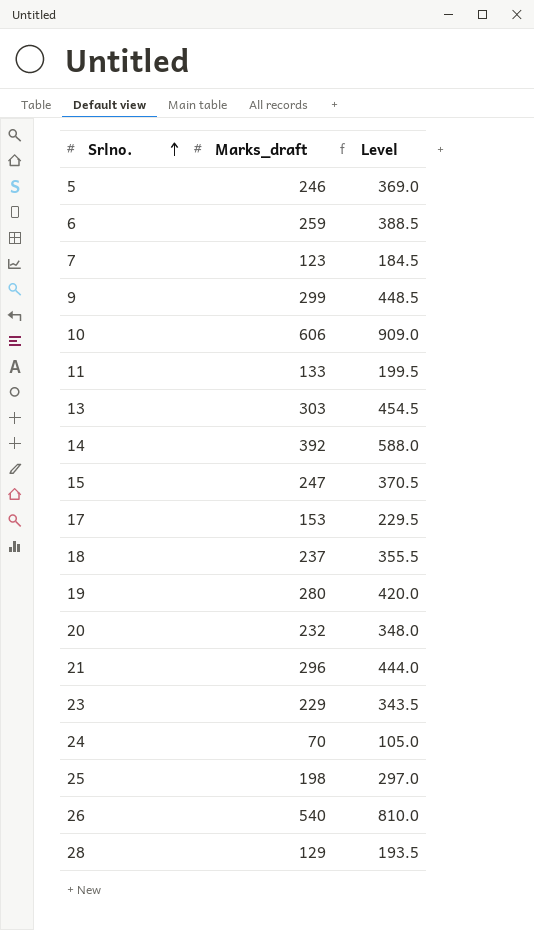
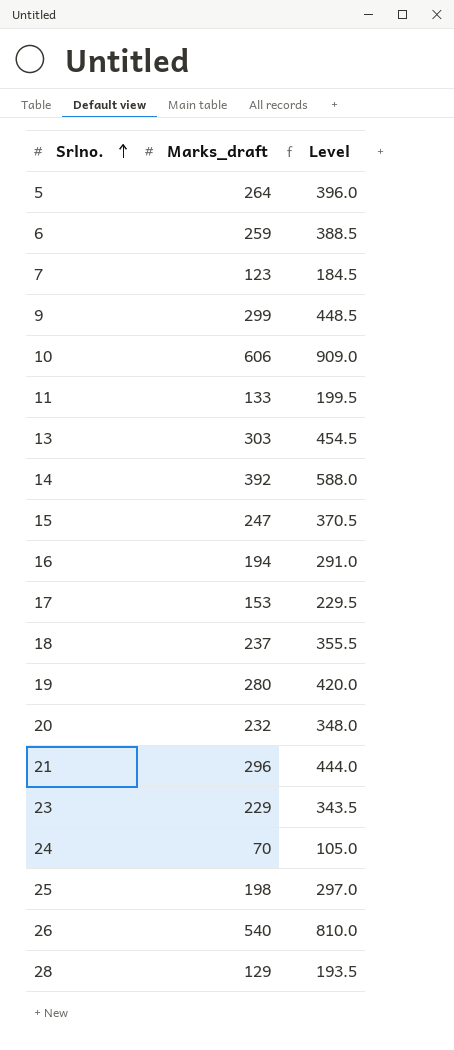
5 | Marks_draft: 246 -> 264
5 | Level: 369.0 -> 396.0
row 16: none -> 194 | 291.0

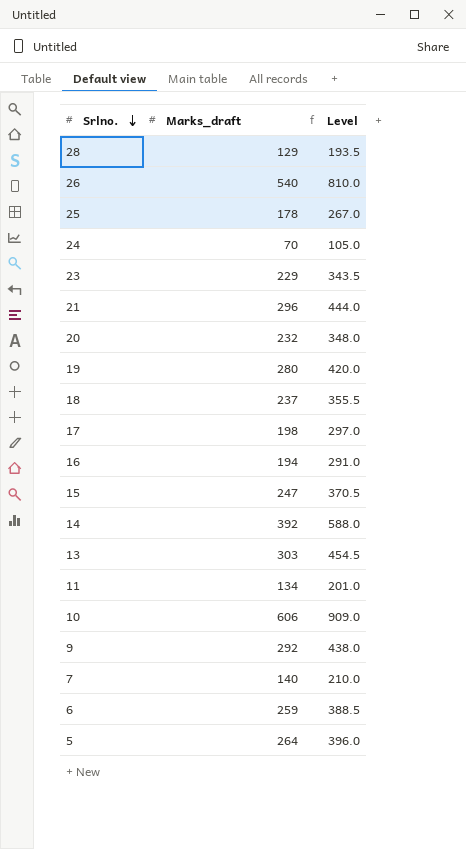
row order: Srlno. ascending -> Srlno. descending
25 | Marks_draft: 198 -> 178
25 | Level: 297.0 -> 267.0
17 | Marks_draft: 153 -> 198
17 | Level: 229.5 -> 297.0
11 | Marks_draft: 133 -> 134
11 | Level: 199.5 -> 201.0
9 | Marks_draft: 299 -> 292
9 | Level: 448.5 -> 438.0
7 | Marks_draft: 123 -> 140
7 | Level: 184.5 -> 210.0

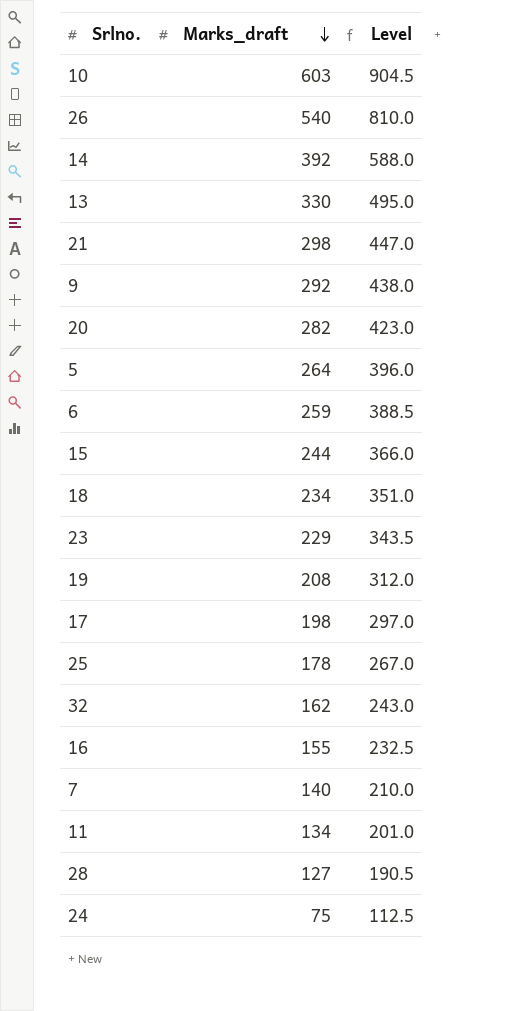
row order: Srlno. descending -> Marks_draft descending
10 | Marks_draft: 606 -> 603
10 | Level: 909.0 -> 904.5
13 | Marks_draft: 303 -> 330
13 | Level: 454.5 -> 495.0
21 | Marks_draft: 296 -> 298
21 | Level: 444.0 -> 447.0
20 | Marks_draft: 232 -> 282
20 | Level: 348.0 -> 423.0
15 | Marks_draft: 247 -> 244
15 | Level: 370.5 -> 366.0
18 | Marks_draft: 237 -> 234
18 | Level: 355.5 -> 351.0
19 | Marks_draft: 280 -> 208
19 | Level: 420.0 -> 312.0
row 32: none -> 162 | 243.0
16 | Marks_draft: 194 -> 155
16 | Level: 291.0 -> 232.5
28 | Marks_draft: 129 -> 127
28 | Level: 193.5 -> 190.5
24 | Marks_draft: 70 -> 75
24 | Level: 105.0 -> 112.5

